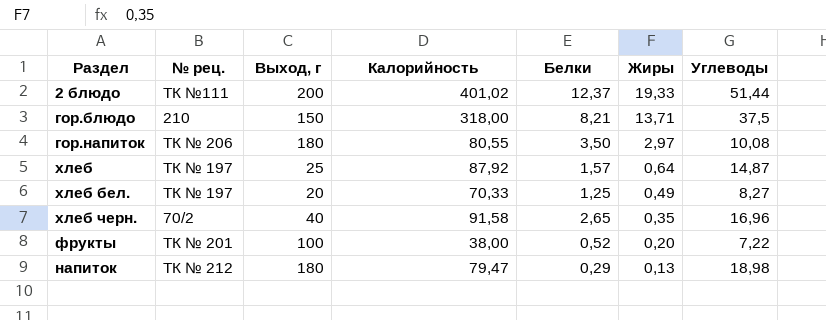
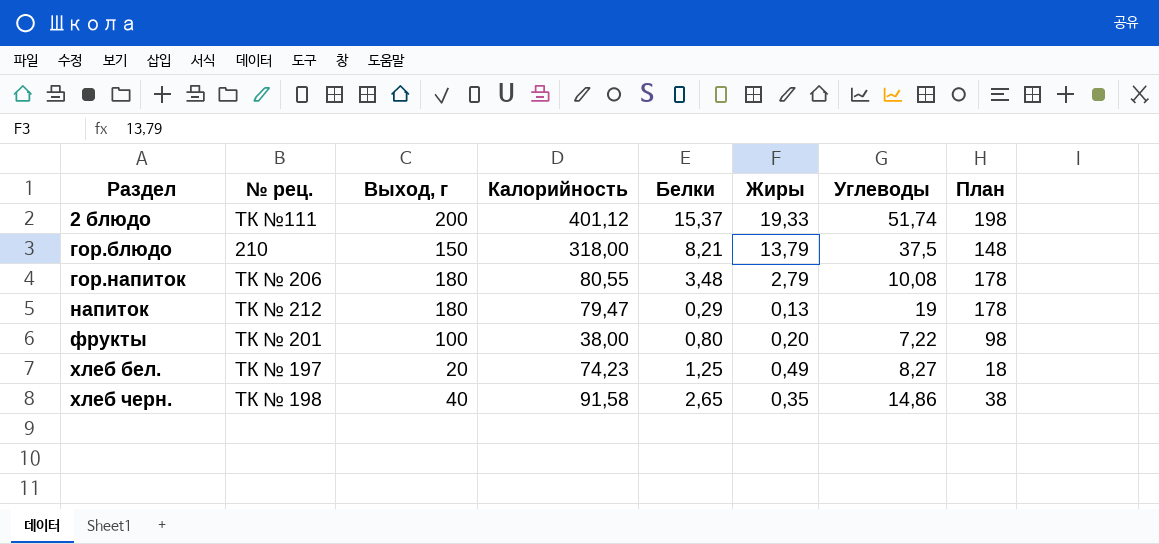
row order: Жиры descending -> Раздел ascending
column План | formula: none -> [Выход, г] - 2
row хлеб: ТК № 197 | 25 | 87,92 | 1,57 | 0,64 | 14,87 -> none
2 блюдо | Калорийность: 401,02 -> 401,12
2 блюдо | Белки: 12,37 -> 15,37
2 блюдо | Углеводы: 51,44 -> 51,74
гор.блюдо | Жиры: 13,71 -> 13,79
гор.напиток | Белки: 3,50 -> 3,48
гор.напиток | Жиры: 2,97 -> 2,79
напиток | Углеводы: 18,98 -> 19
фрукты | Белки: 0,52 -> 0,80
хлеб бел. | Калорийность: 70,33 -> 74,23
хлеб черн. | № рец.: 70/2 -> ТК № 198
хлеб черн. | Углеводы: 16,96 -> 14,86

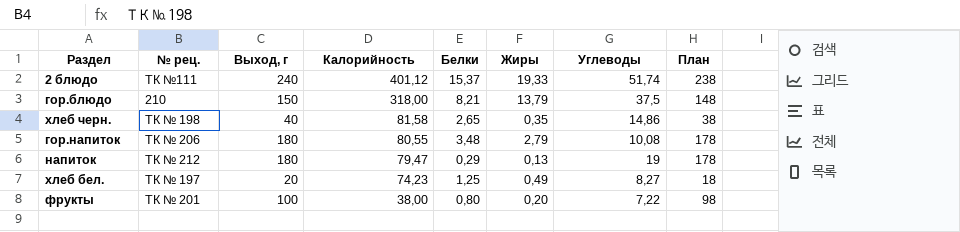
row order: Раздел ascending -> Калорийность descending
2 блюдо | Выход, г: 200 -> 240
2 блюдо | План: 198 -> 238
хлеб черн. | Калорийность: 91,58 -> 81,58

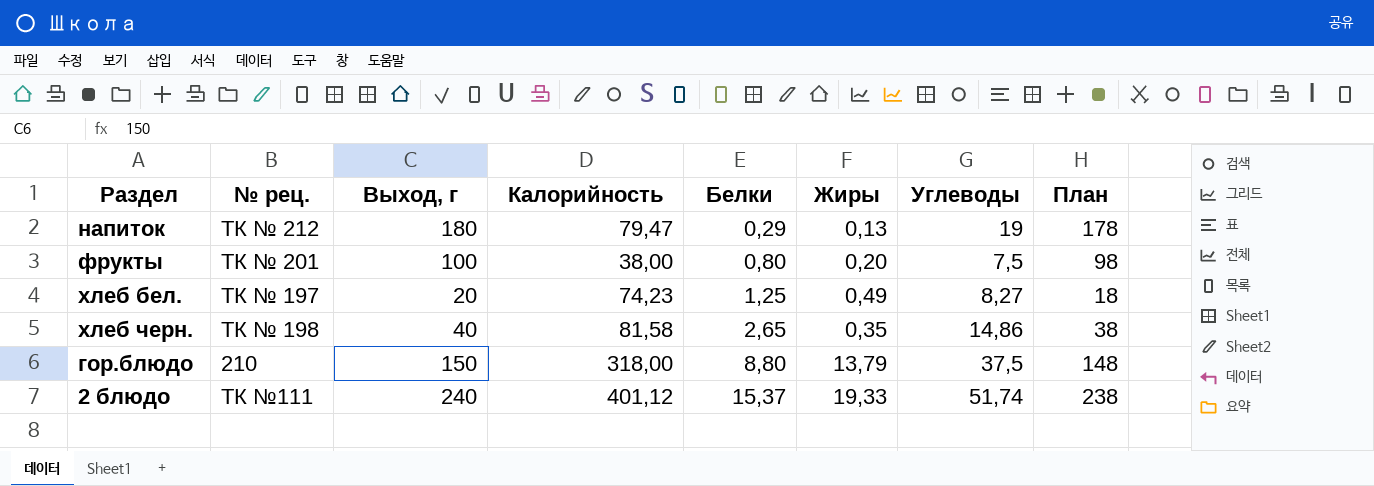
row order: Калорийность descending -> Белки ascending
row гор.напиток: ТК № 206 | 180 | 80,55 | 3,48 | 2,79 | 10,08 | 178 -> none
фрукты | Углеводы: 7,22 -> 7,5
гор.блюдо | Белки: 8,21 -> 8,80

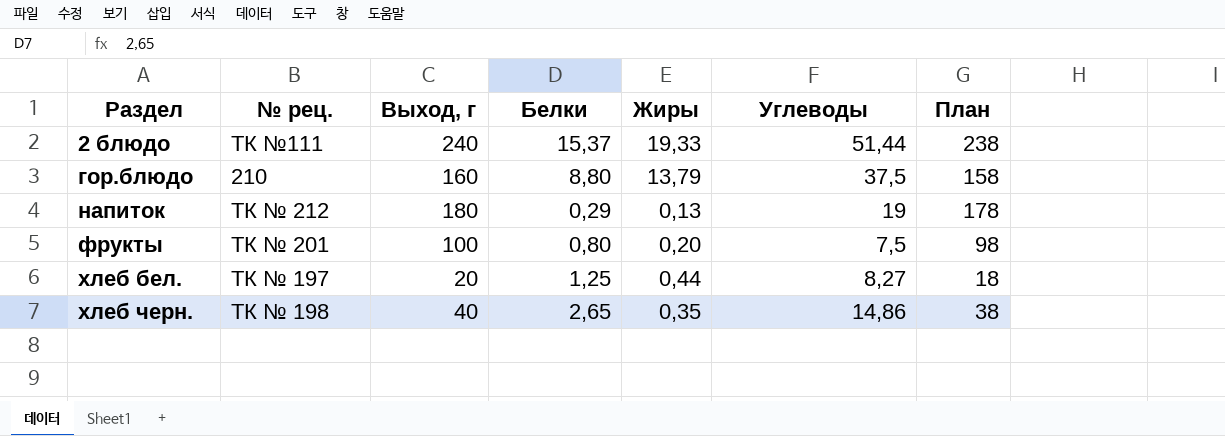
row order: Белки ascending -> Раздел ascending
column Калорийность | position: 4 -> none
2 блюдо | Углеводы: 51,74 -> 51,44
гор.блюдо | Выход, г: 150 -> 160
гор.блюдо | План: 148 -> 158
хлеб бел. | Жиры: 0,49 -> 0,44

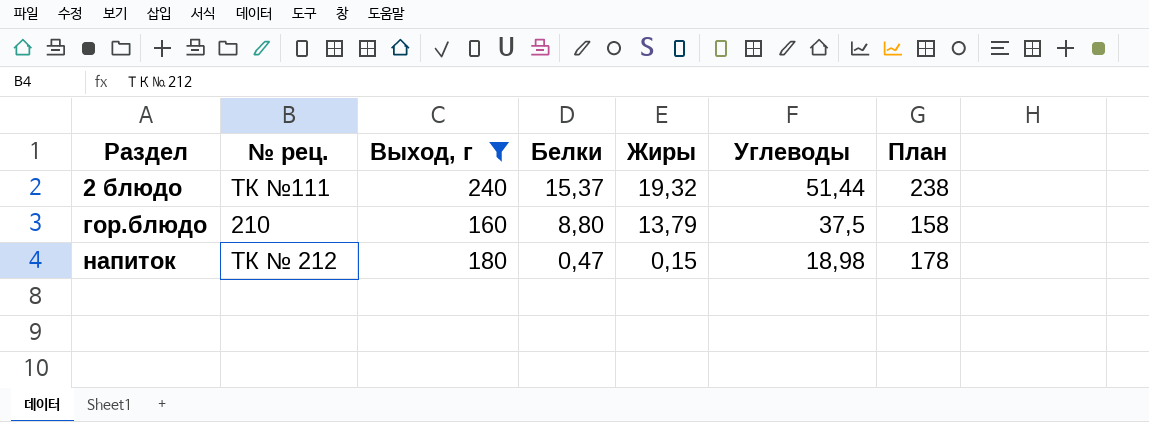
filter: none -> Выход, г >= 160
2 блюдо | Жиры: 19,33 -> 19,32
напиток | Белки: 0,29 -> 0,47
напиток | Жиры: 0,13 -> 0,15
напиток | Углеводы: 19 -> 18,98

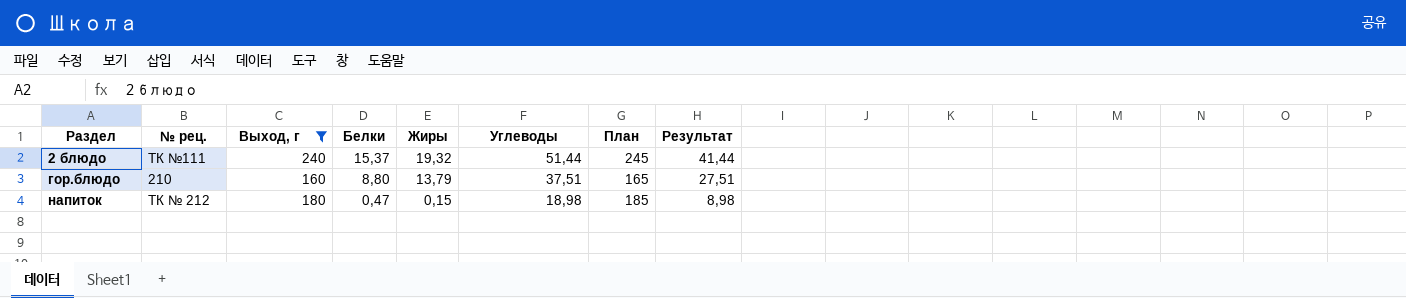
column План | formula: [Выход, г] - 2 -> [Выход, г] + 5
column Результат | formula: none -> [Углеводы] - 10
гор.блюдо | Углеводы: 37,5 -> 37,51

